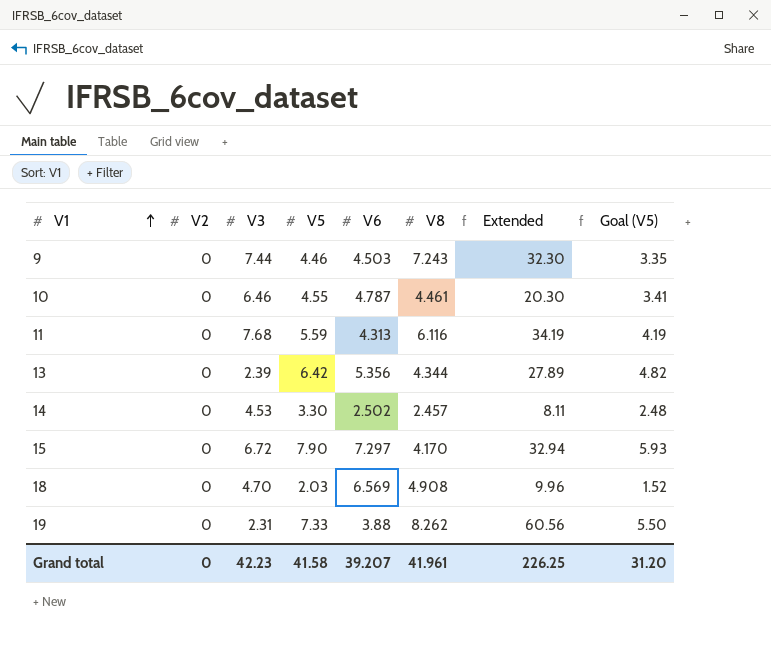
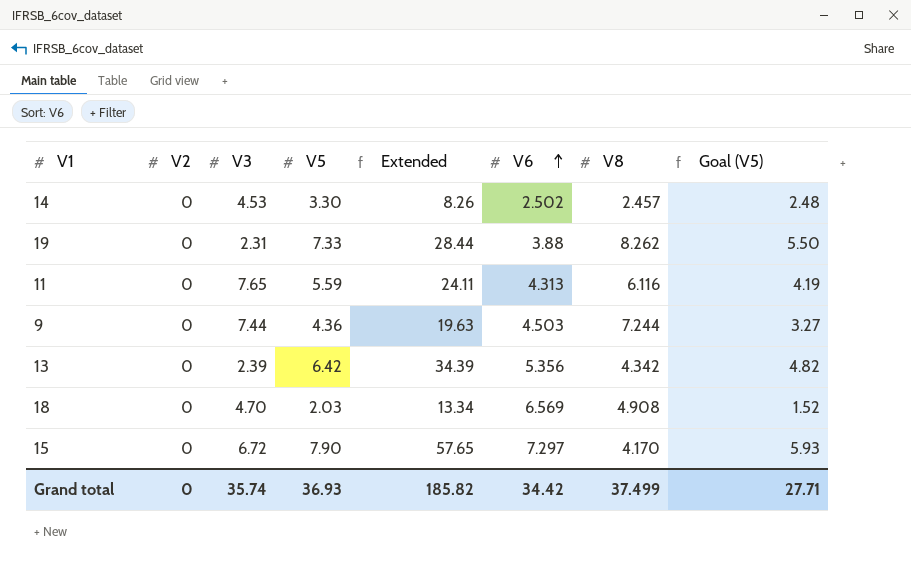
row order: V1 ascending -> V6 ascending
column Extended | formula: [V5] * [V8] -> [V5] * [V6]
column Extended | position: 7 -> 5
row 10: 0 | 6.46 | 4.55 | 4.787 | 4.461 | 20.30 | 3.41 -> none
11 | V3: 7.68 -> 7.65
9 | V5: 4.46 -> 4.36
9 | V8: 7.243 -> 7.244
9 | Goal (V5): 3.35 -> 3.27
13 | V8: 4.344 -> 4.342
Grand total | V3: 42.23 -> 35.74
Grand total | V5: 41.58 -> 36.93
Grand total | Extended: 226.25 -> 185.82
Grand total | V6: 39.207 -> 34.42
Grand total | V8: 41.961 -> 37.499
Grand total | Goal (V5): 31.20 -> 27.71

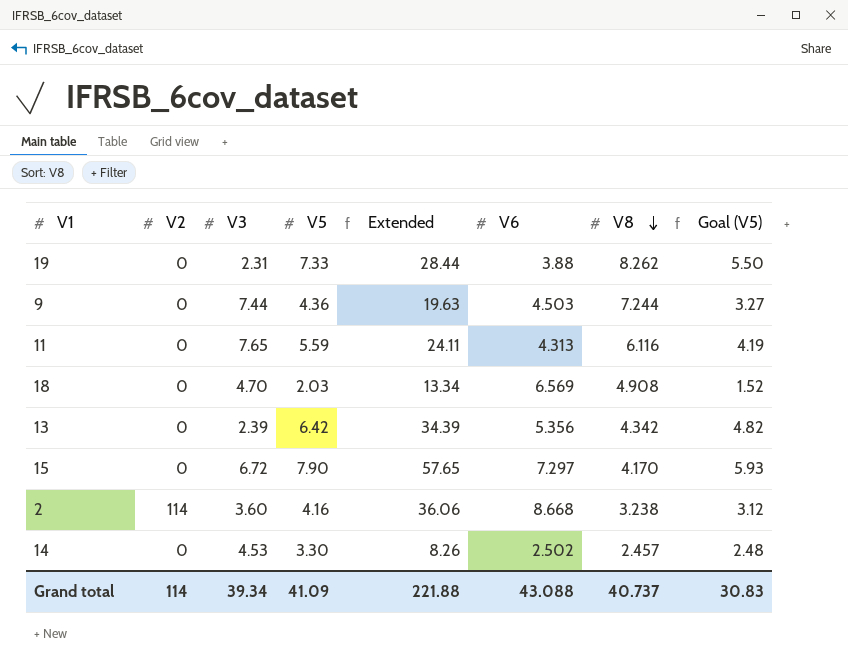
row order: V6 ascending -> V8 descending
row 2: none -> 114 | 3.60 | 4.16 | 36.06 | 8.668 | 3.238 | 3.12
Grand total | V2: 0 -> 114
Grand total | V3: 35.74 -> 39.34
Grand total | V5: 36.93 -> 41.09
Grand total | Extended: 185.82 -> 221.88
Grand total | V6: 34.42 -> 43.088
Grand total | V8: 37.499 -> 40.737
Grand total | Goal (V5): 27.71 -> 30.83

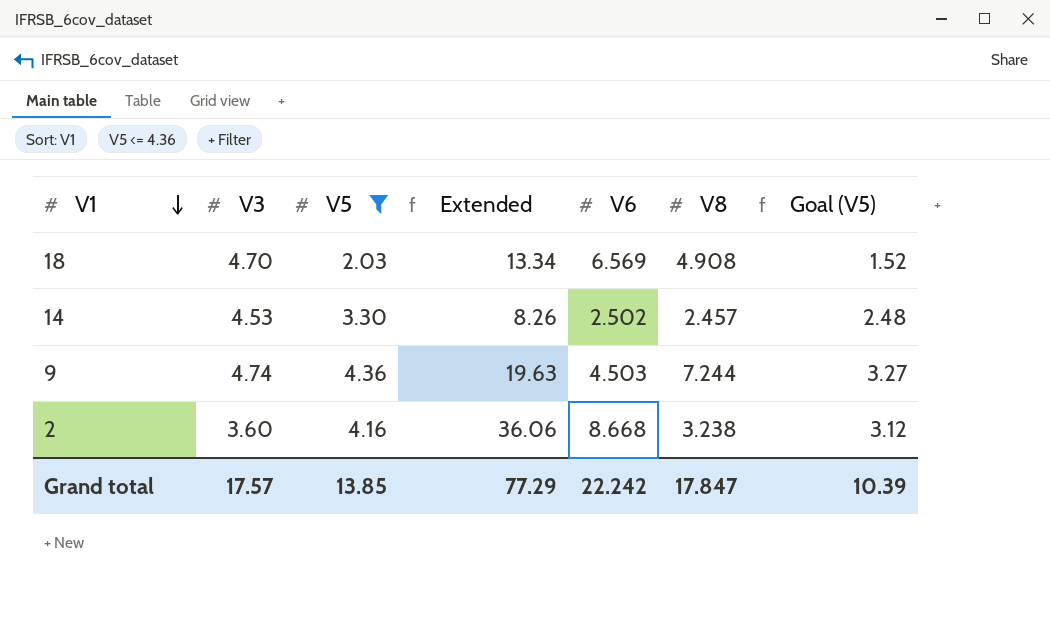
filter: none -> V5 <= 4.36
row order: V8 descending -> V1 descending
column V2 | position: 2 -> none
9 | V3: 7.44 -> 4.74
Grand total | V3: 39.34 -> 17.57
Grand total | V5: 41.09 -> 13.85
Grand total | Extended: 221.88 -> 77.29
Grand total | V6: 43.088 -> 22.242
Grand total | V8: 40.737 -> 17.847
Grand total | Goal (V5): 30.83 -> 10.39

